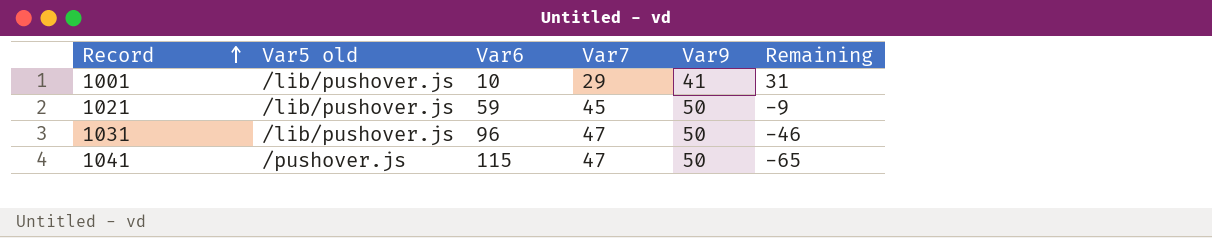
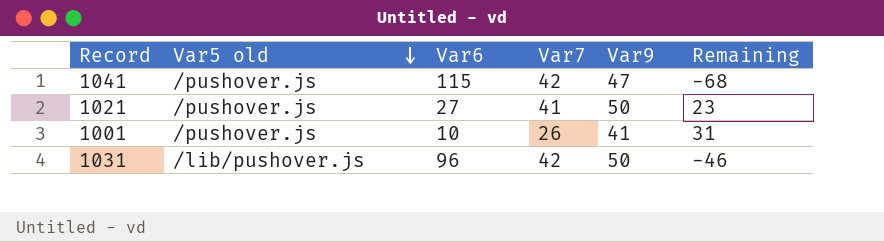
row order: Record ascending -> Var5 old descending
1041 | Var7: 47 -> 42
1041 | Var9: 50 -> 47
1041 | Remaining: -65 -> -68
1021 | Var5 old: /lib/pushover.js -> /pushover.js
1021 | Var6: 59 -> 27
1021 | Var7: 45 -> 41
1021 | Remaining: -9 -> 23
1001 | Var5 old: /lib/pushover.js -> /pushover.js
1001 | Var7: 29 -> 26
1031 | Var7: 47 -> 42

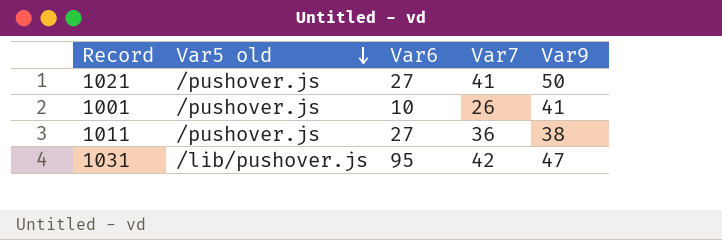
column Remaining | formula: [Var9] - [Var6] -> none
row 1041: /pushover.js | 115 | 42 | 47 | -68 -> none
row 1011: none -> /pushover.js | 27 | 36 | 38
1031 | Var6: 96 -> 95
1031 | Var9: 50 -> 47

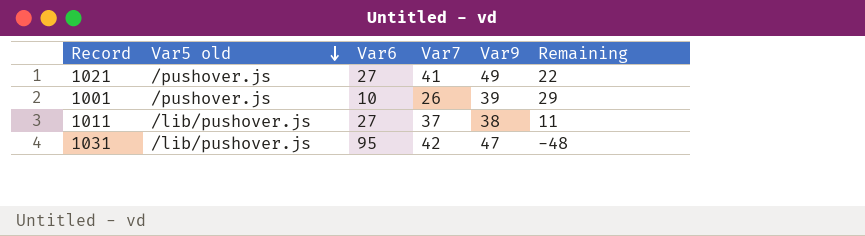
column Remaining | formula: none -> [Var9] - [Var6]
1021 | Var9: 50 -> 49
1001 | Var9: 41 -> 39
1011 | Var5 old: /pushover.js -> /lib/pushover.js
1011 | Var7: 36 -> 37

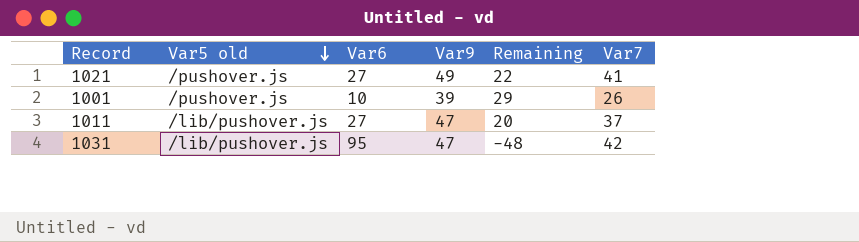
column Var7 | position: 4 -> 6
1011 | Var9: 38 -> 47
1011 | Remaining: 11 -> 20

